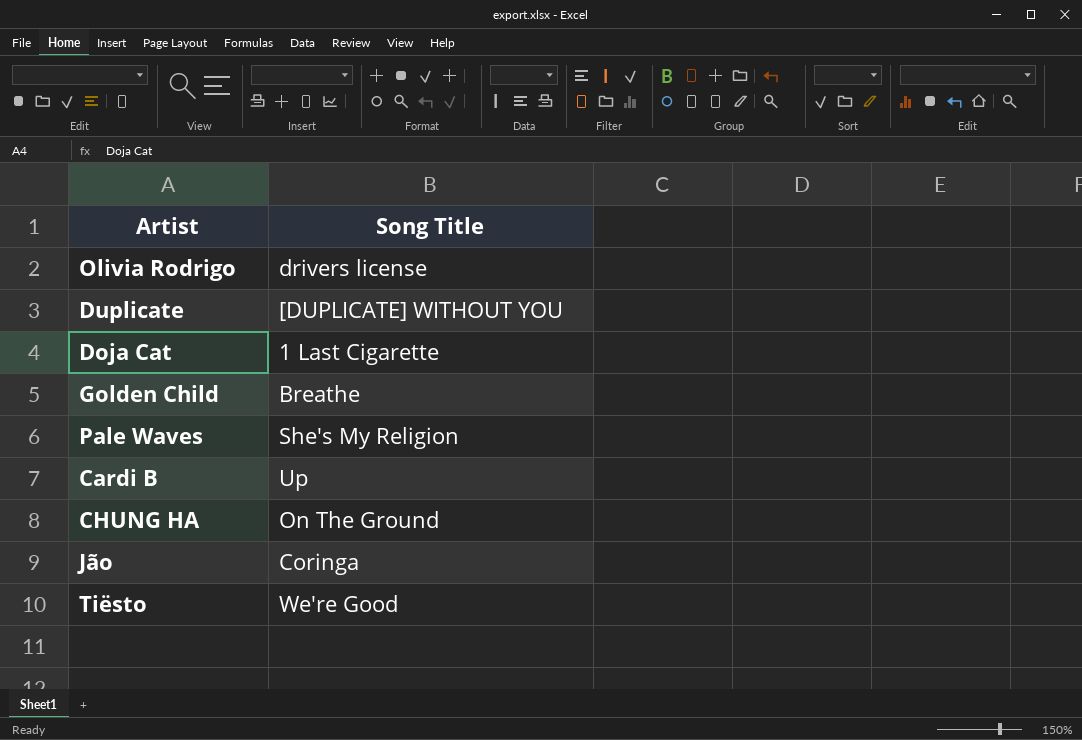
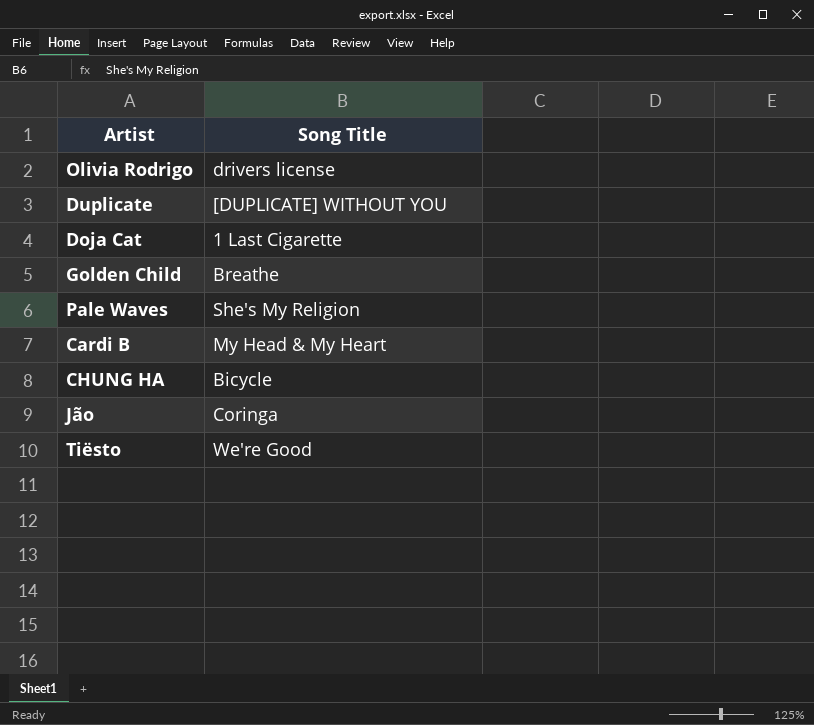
Cardi B | Song Title: Up -> My Head & My Heart
CHUNG HA | Song Title: On The Ground -> Bicycle

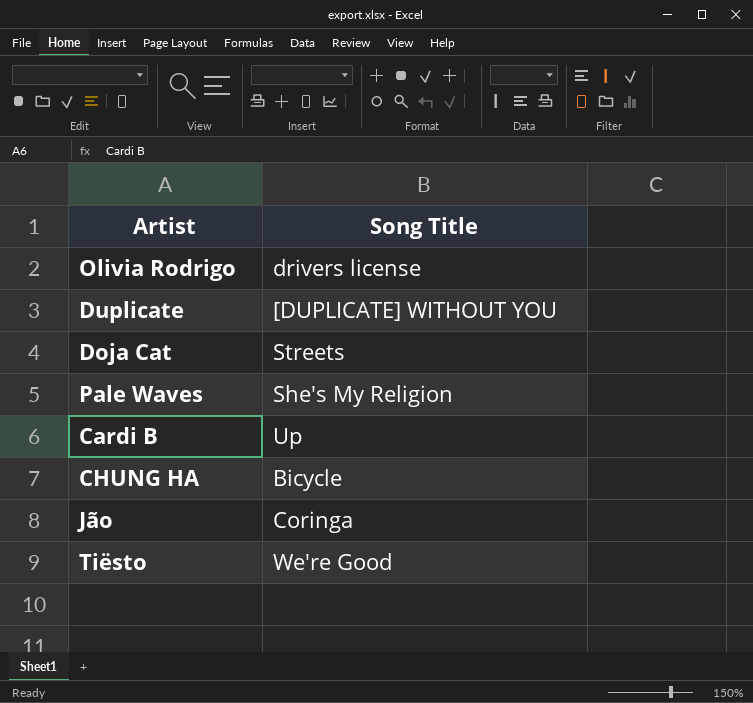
row Golden Child: Breathe -> none
Doja Cat | Song Title: 1 Last Cigarette -> Streets
Cardi B | Song Title: My Head & My Heart -> Up

